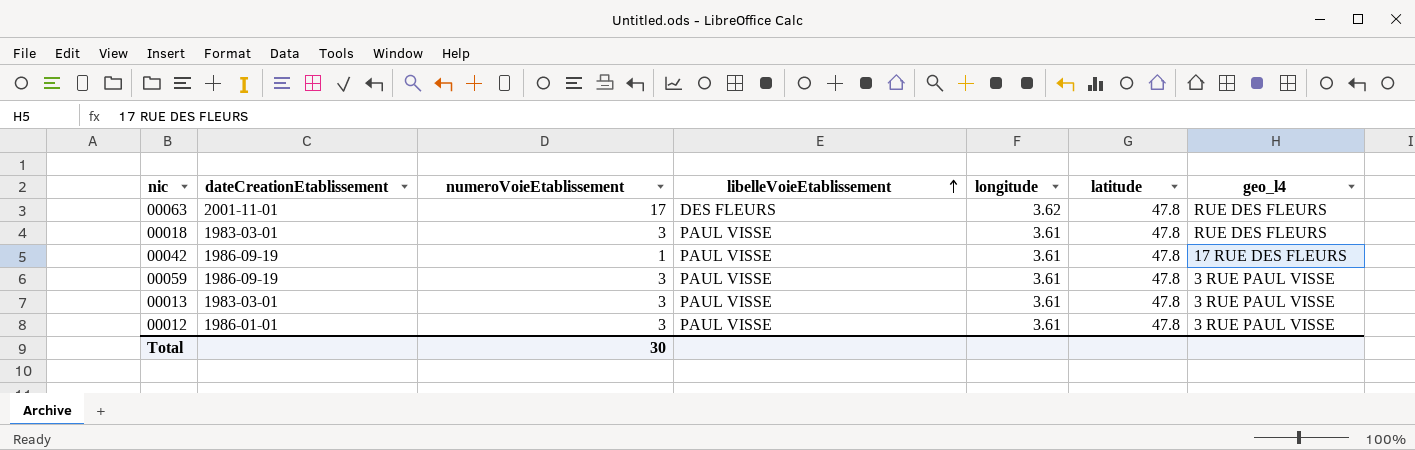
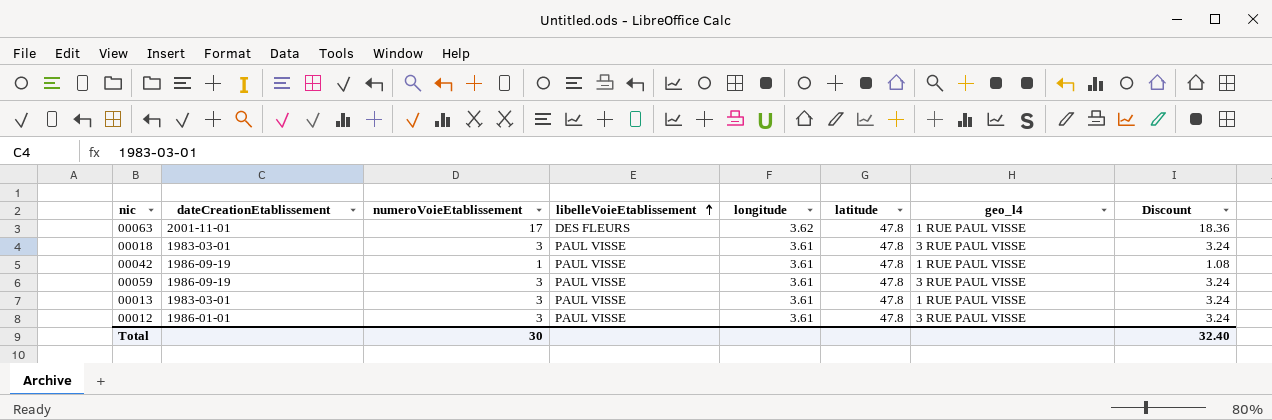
column Discount | formula: none -> [numeroVoieEtablissement] * 1.08
00063 | geo_l4: RUE DES FLEURS -> 1 RUE PAUL VISSE
00018 | geo_l4: RUE DES FLEURS -> 3 RUE PAUL VISSE
00042 | geo_l4: 17 RUE DES FLEURS -> 1 RUE PAUL VISSE
00013 | geo_l4: 3 RUE PAUL VISSE -> 1 RUE PAUL VISSE

